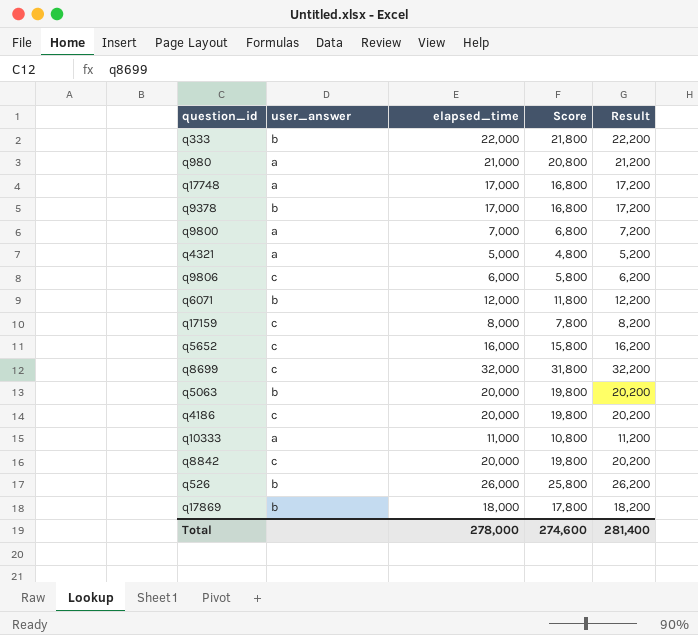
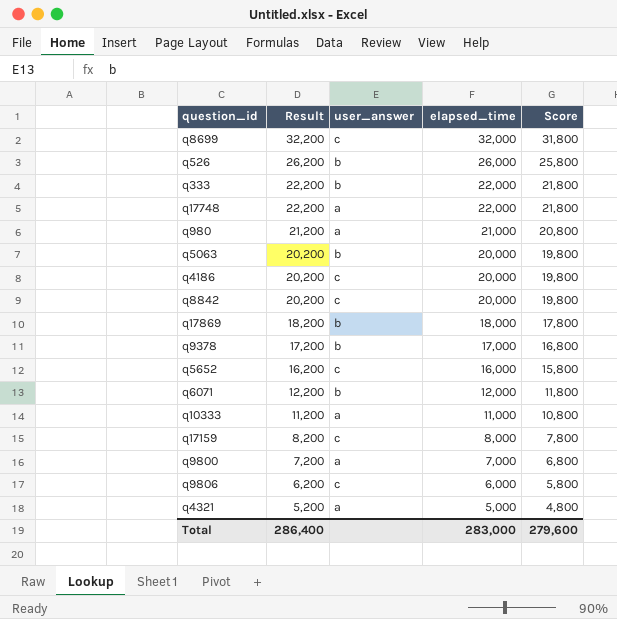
row order: none -> Result descending
column Result | position: 5 -> 2
q17748 | Result: 17,200 -> 22,200
q17748 | elapsed_time: 17,000 -> 22,000
q17748 | Score: 16,800 -> 21,800
Total | Result: 281,400 -> 286,400
Total | elapsed_time: 278,000 -> 283,000
Total | Score: 274,600 -> 279,600

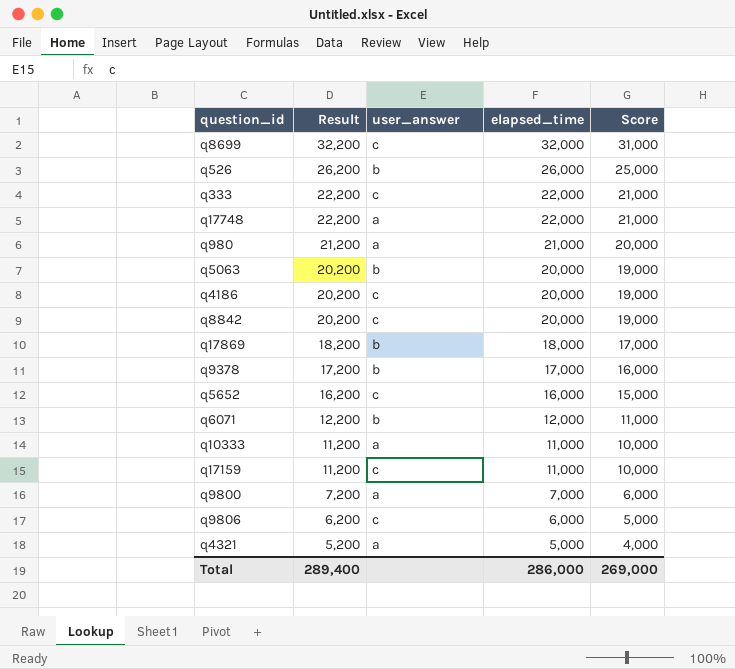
column Score | formula: [elapsed_time] - 200 -> [elapsed_time] - 1000
q333 | user_answer: b -> c
q17159 | Result: 8,200 -> 11,200
q17159 | elapsed_time: 8,000 -> 11,000
Total | Result: 286,400 -> 289,400
Total | elapsed_time: 283,000 -> 286,000
Total | Score: 279,600 -> 269,000

